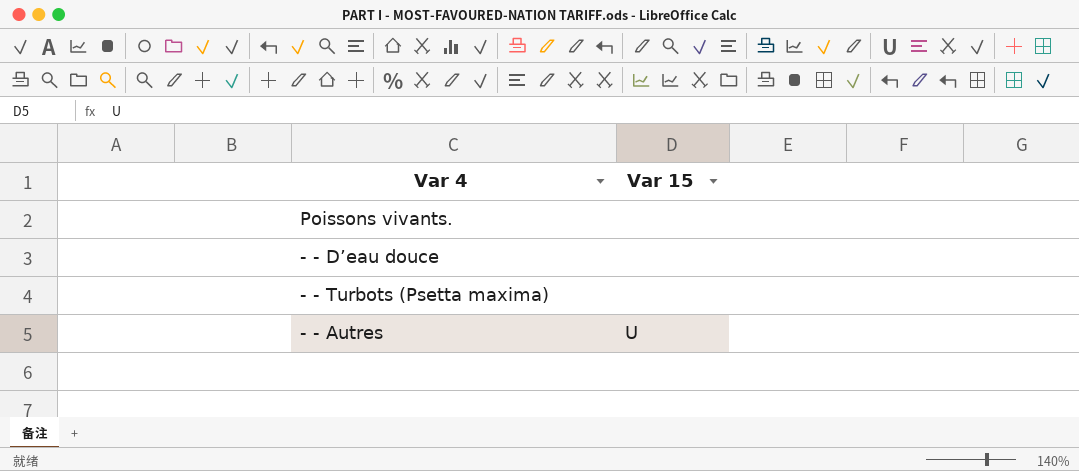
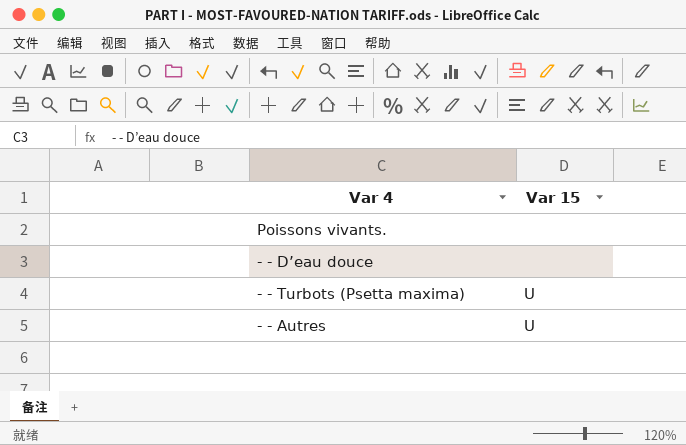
- - Turbots (Psetta maxima) | Var 15: none -> U

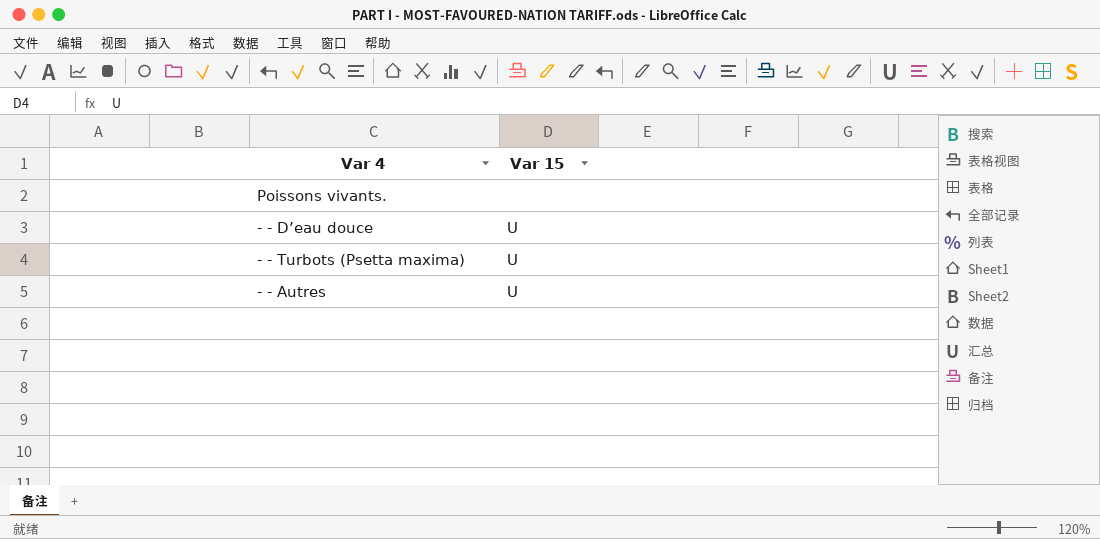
- - D’eau douce | Var 15: none -> U

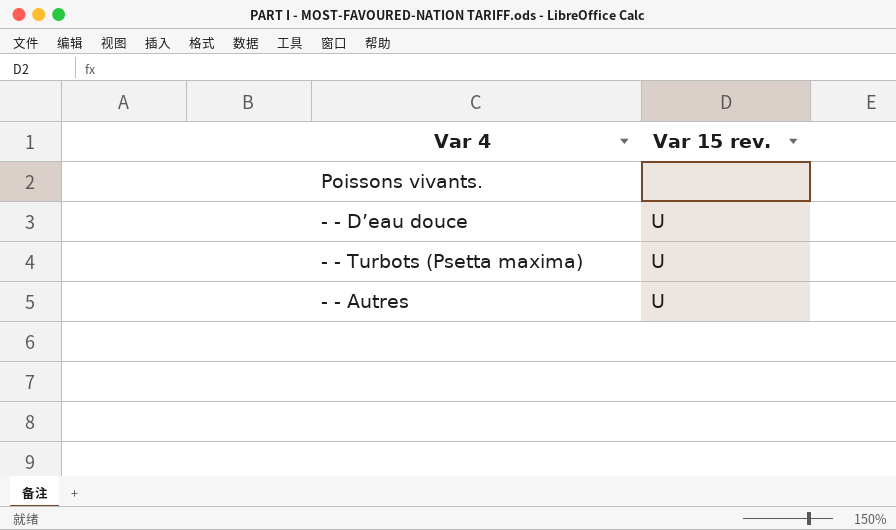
column name: Var 15 -> Var 15 rev.

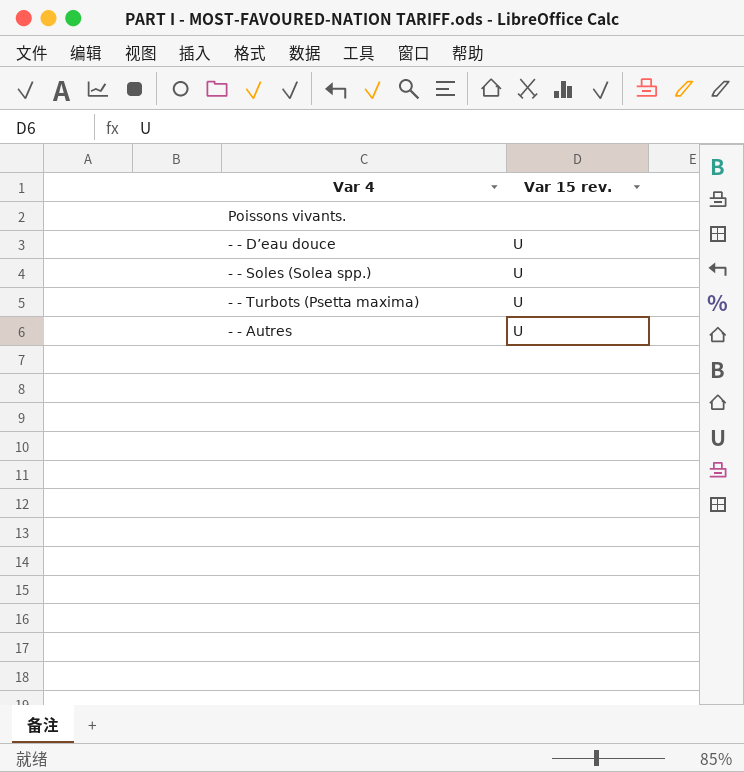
row - - Soles (Solea spp.): none -> U

